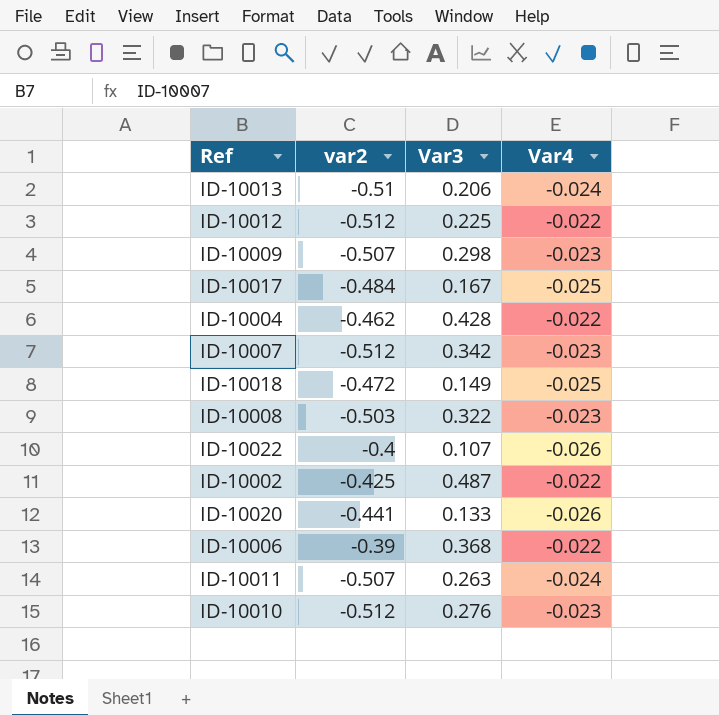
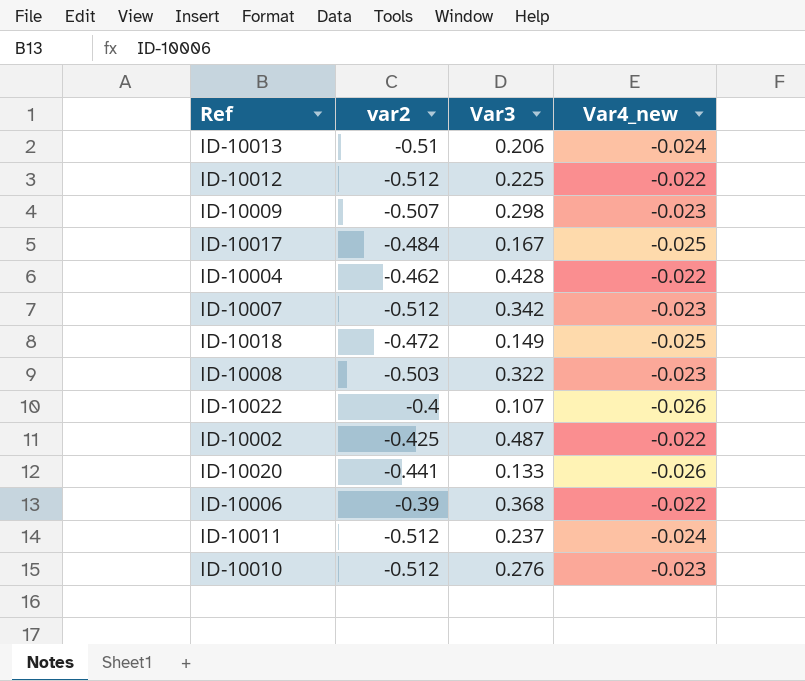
column name: Var4 -> Var4_new
ID-10011 | var2: -0.507 -> -0.512
ID-10011 | Var3: 0.263 -> 0.237

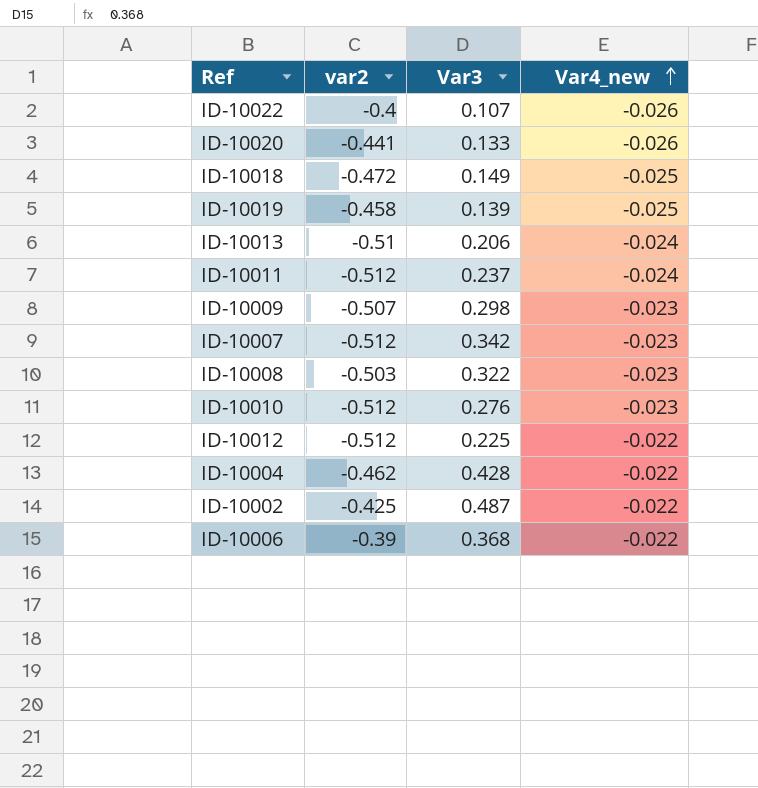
row order: none -> Var4_new ascending
row ID-10017: -0.484 | 0.167 | -0.025 -> none
row ID-10019: none -> -0.458 | 0.139 | -0.025

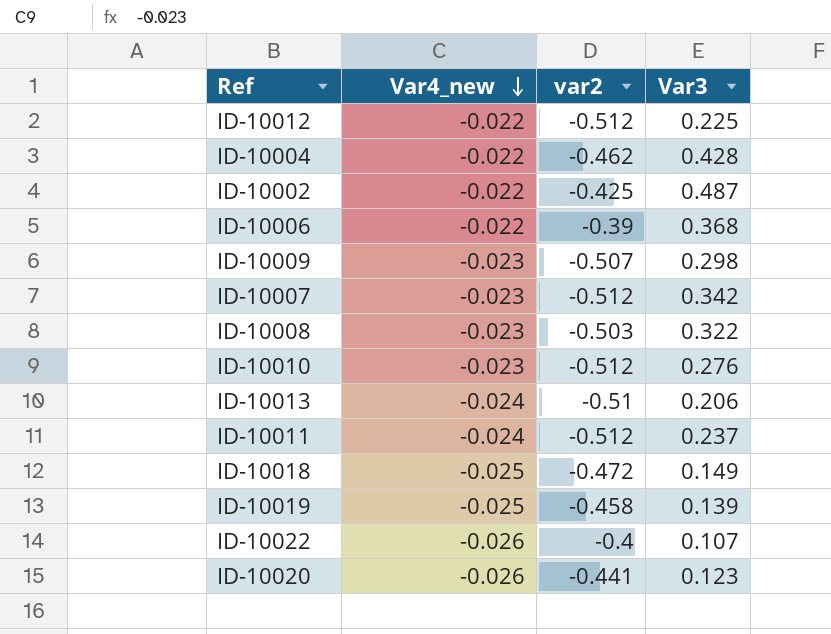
row order: Var4_new ascending -> Var4_new descending
column Var4_new | position: 4 -> 2
ID-10020 | Var3: 0.133 -> 0.123

